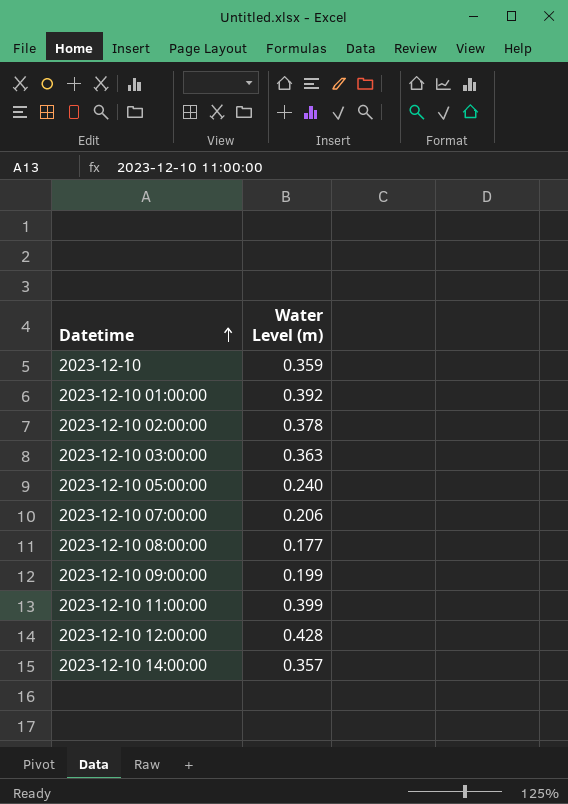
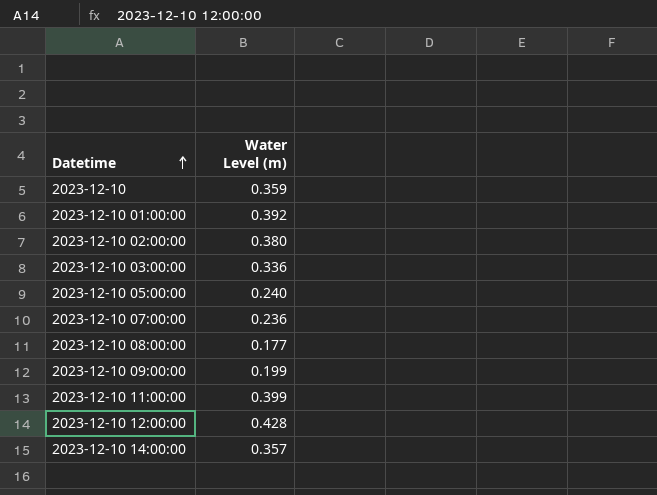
2023-12-10 02:00:00 | Water Level (m): 0.378 -> 0.380
2023-12-10 03:00:00 | Water Level (m): 0.363 -> 0.336
2023-12-10 07:00:00 | Water Level (m): 0.206 -> 0.236

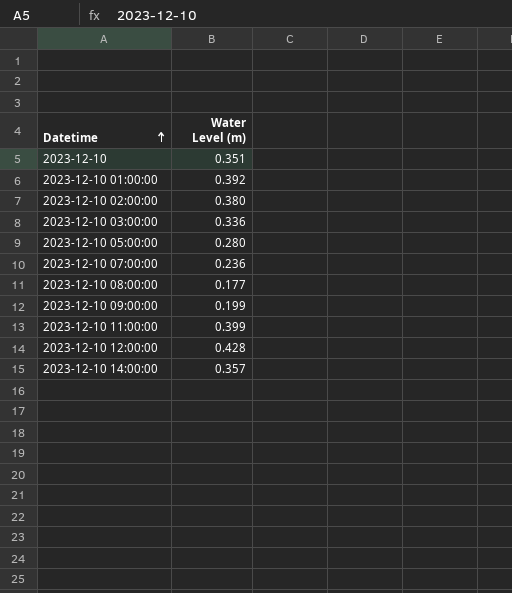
2023-12-10 | Water Level (m): 0.359 -> 0.351
2023-12-10 05:00:00 | Water Level (m): 0.240 -> 0.280

